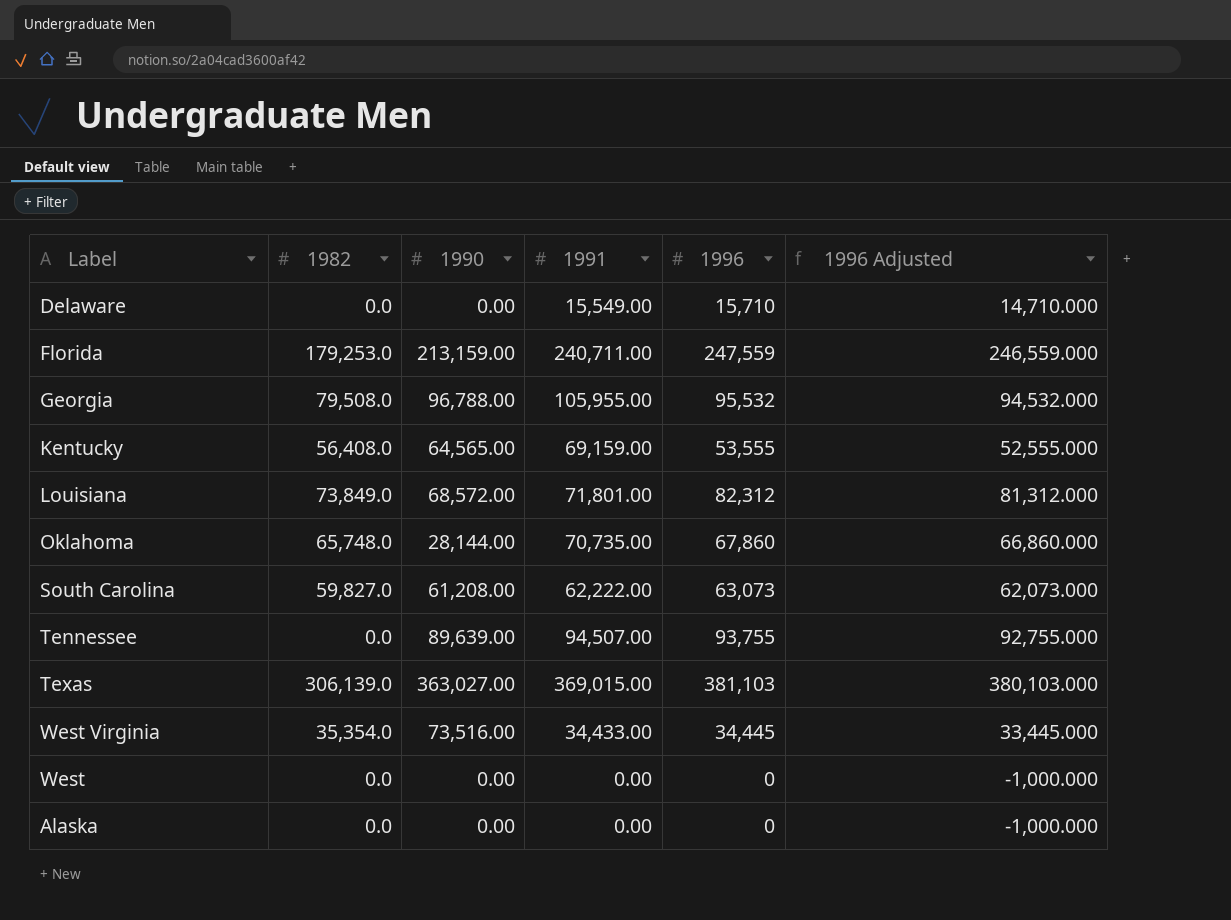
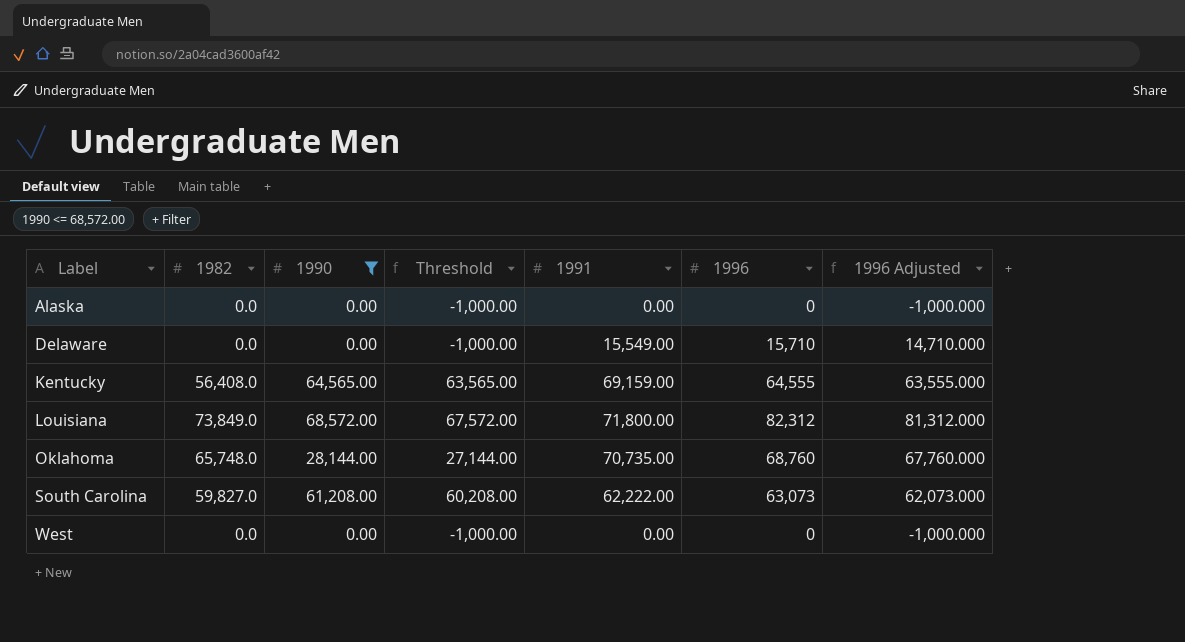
filter: none -> 1990 <= 68,572.00
row order: none -> Label ascending
column Threshold | formula: none -> [1990] - 1000
Kentucky | 1996: 53,555 -> 64,555
Kentucky | 1996 Adjusted: 52,555.000 -> 63,555.000
Louisiana | 1991: 71,801.00 -> 71,800.00
Oklahoma | 1996: 67,860 -> 68,760
Oklahoma | 1996 Adjusted: 66,860.000 -> 67,760.000

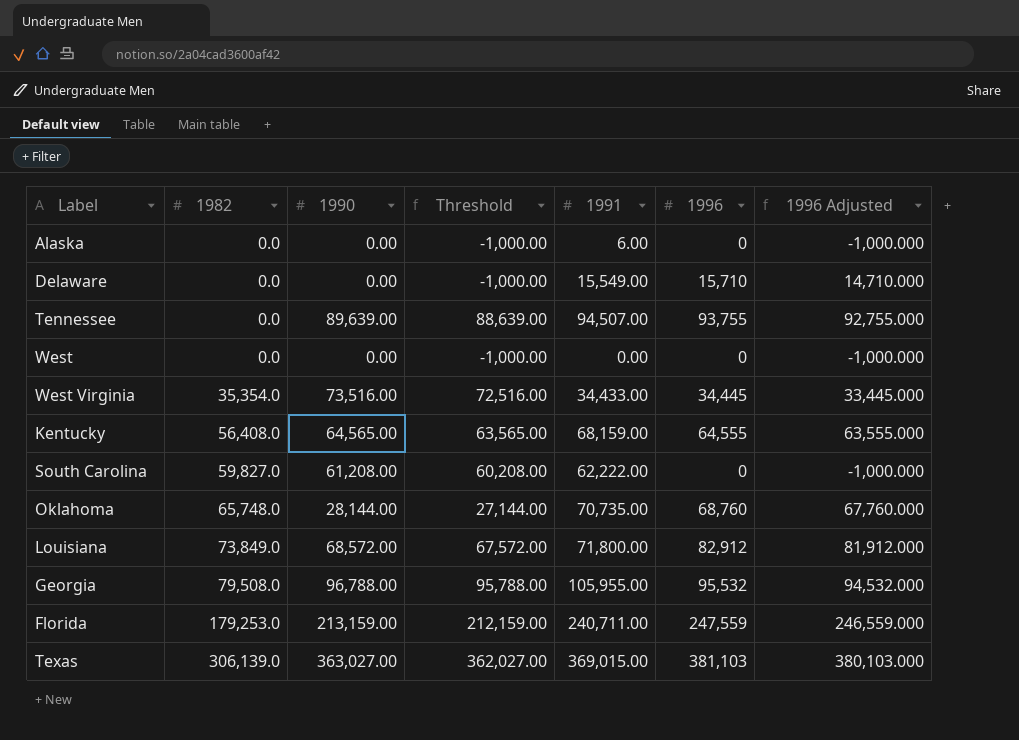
filter: 1990 <= 68,572.00 -> none
row order: Label ascending -> 1982 ascending
Alaska | 1991: 0.00 -> 6.00
Kentucky | 1991: 69,159.00 -> 68,159.00
South Carolina | 1996: 63,073 -> 0
South Carolina | 1996 Adjusted: 62,073.000 -> -1,000.000
Louisiana | 1996: 82,312 -> 82,912
Louisiana | 1996 Adjusted: 81,312.000 -> 81,912.000

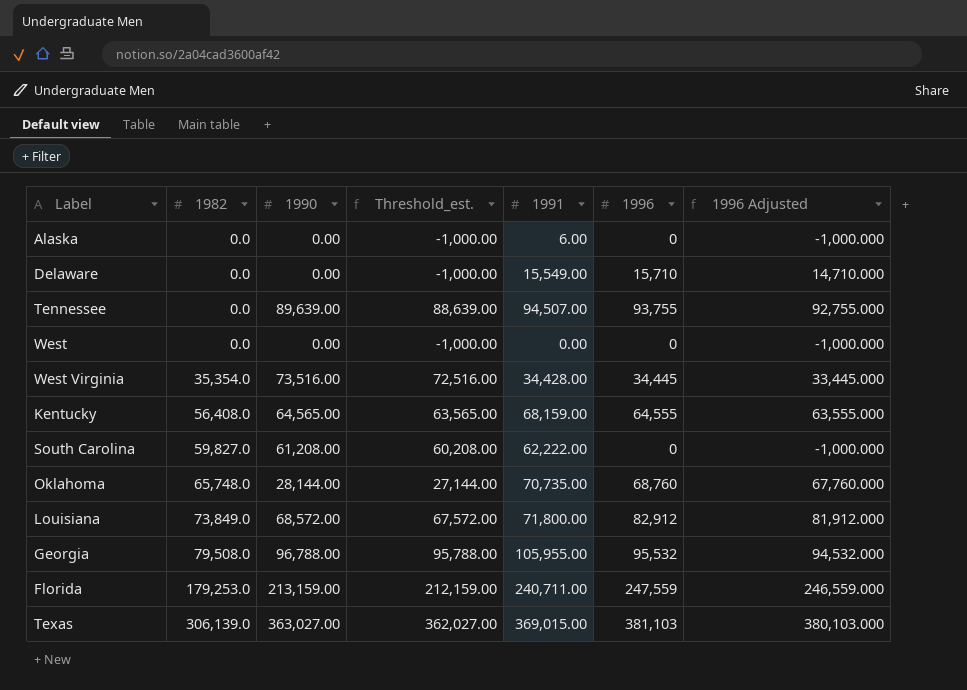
column name: Threshold -> Threshold_est.
West Virginia | 1991: 34,433.00 -> 34,428.00

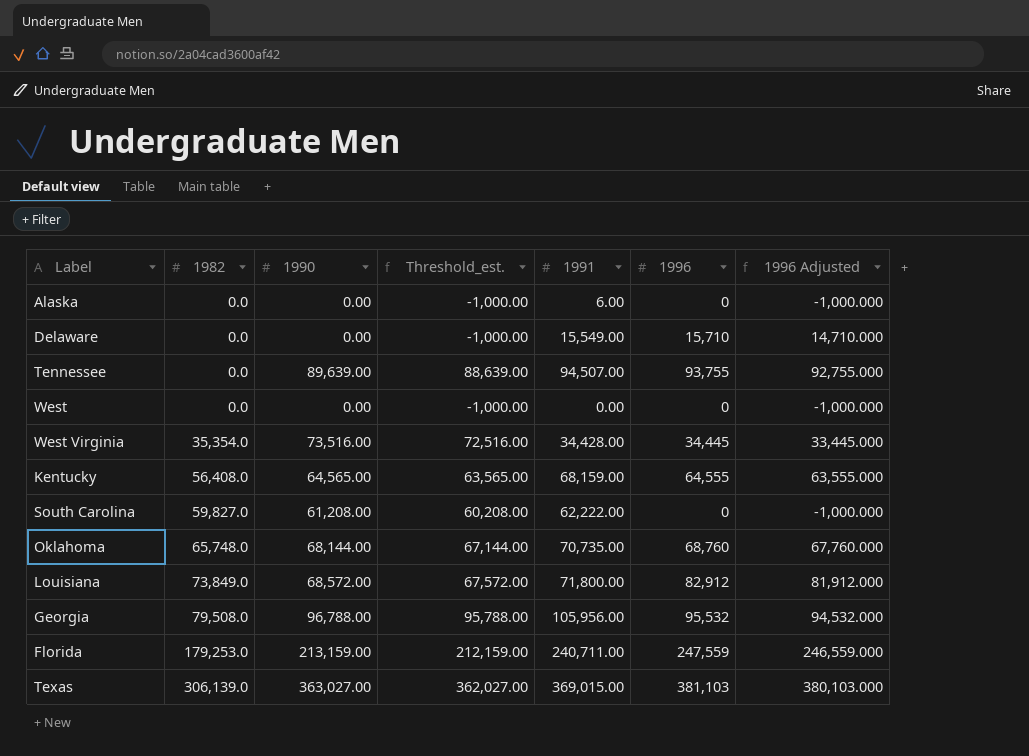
Oklahoma | 1990: 28,144.00 -> 68,144.00
Oklahoma | Threshold_est.: 27,144.00 -> 67,144.00
Georgia | 1991: 105,955.00 -> 105,956.00

